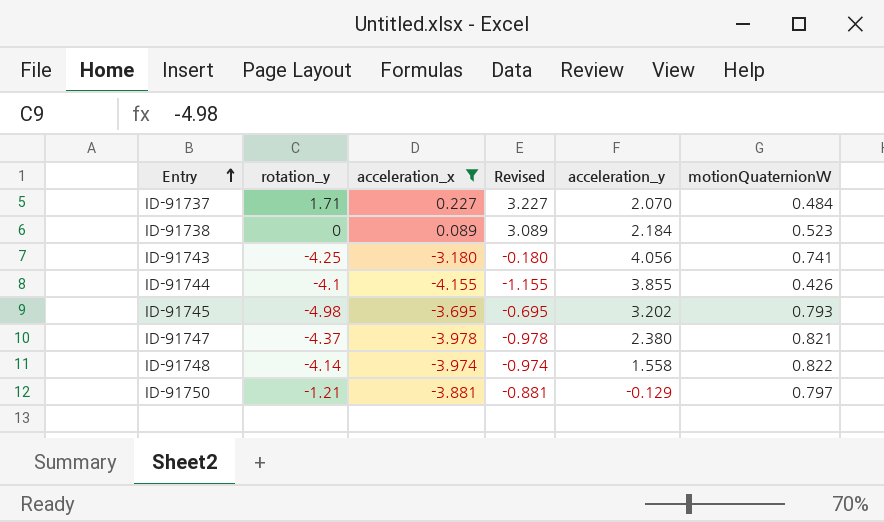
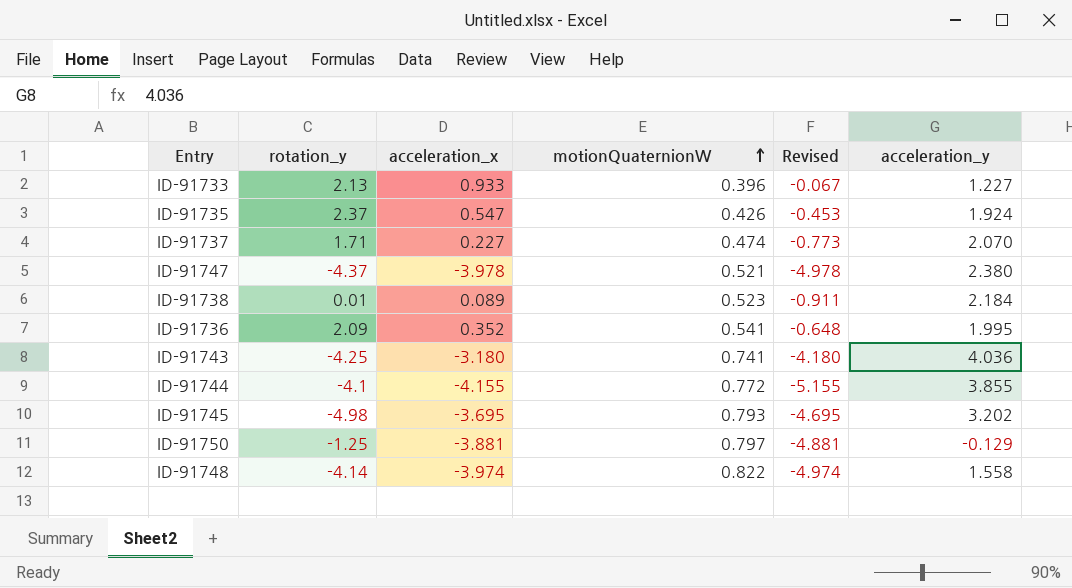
filter: acceleration_x <= 0.227 -> none
row order: Entry ascending -> motionQuaternionW ascending
column motionQuaternionW | position: 6 -> 4
column Revised | formula: [acceleration_x] + 3 -> [acceleration_x] - 1
ID-91737 | motionQuaternionW: 0.484 -> 0.474
ID-91747 | motionQuaternionW: 0.821 -> 0.521
ID-91738 | rotation_y: 0 -> 0.01
ID-91743 | acceleration_y: 4.056 -> 4.036
ID-91744 | motionQuaternionW: 0.426 -> 0.772
ID-91750 | rotation_y: -1.21 -> -1.25

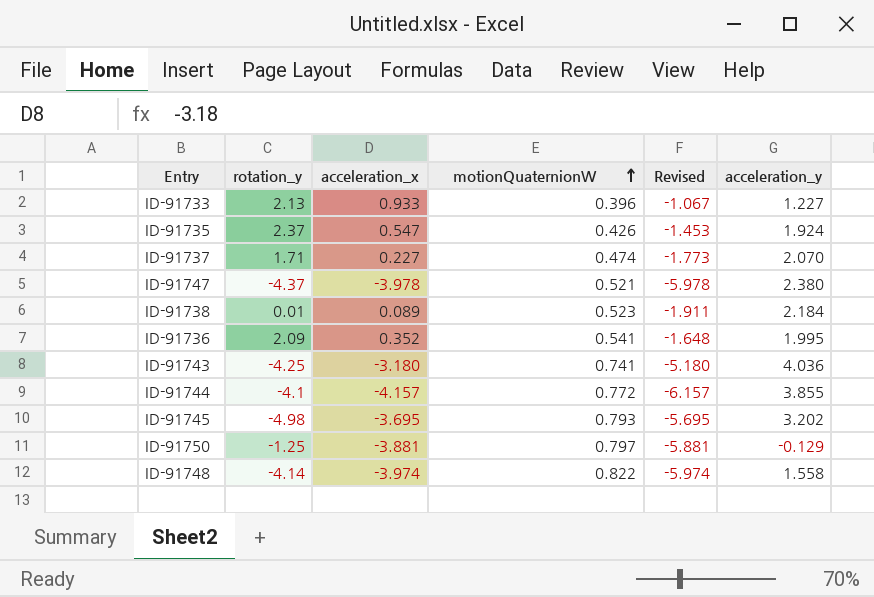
column Revised | formula: [acceleration_x] - 1 -> [acceleration_x] - 2
ID-91744 | acceleration_x: -4.155 -> -4.157

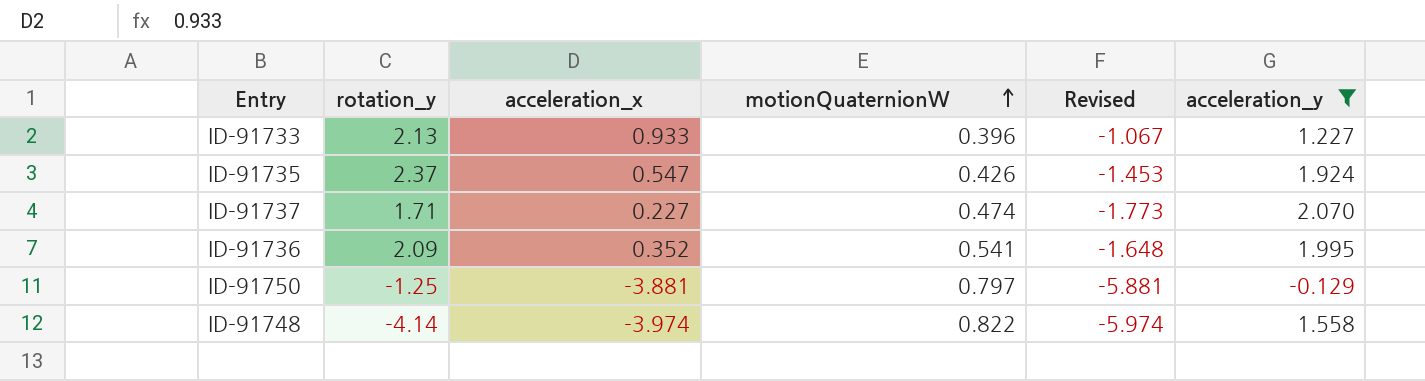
filter: none -> acceleration_y <= 2.070

